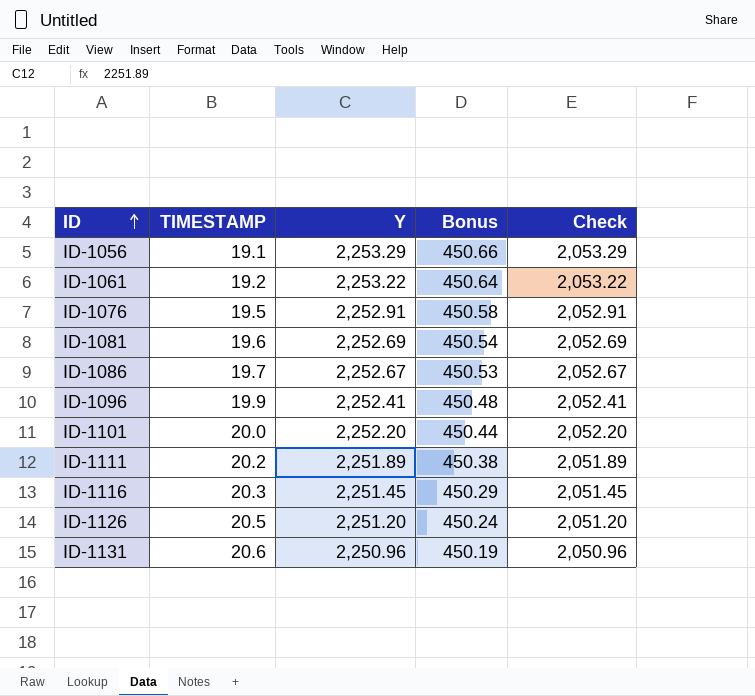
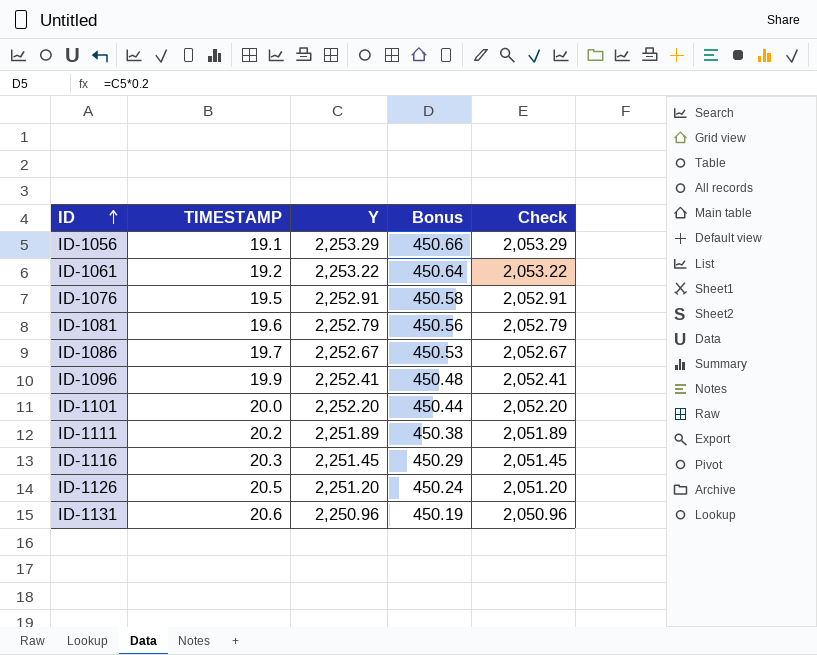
ID-1081 | Y: 2,252.69 -> 2,252.79
ID-1081 | Bonus: 450.54 -> 450.56
ID-1081 | Check: 2,052.69 -> 2,052.79

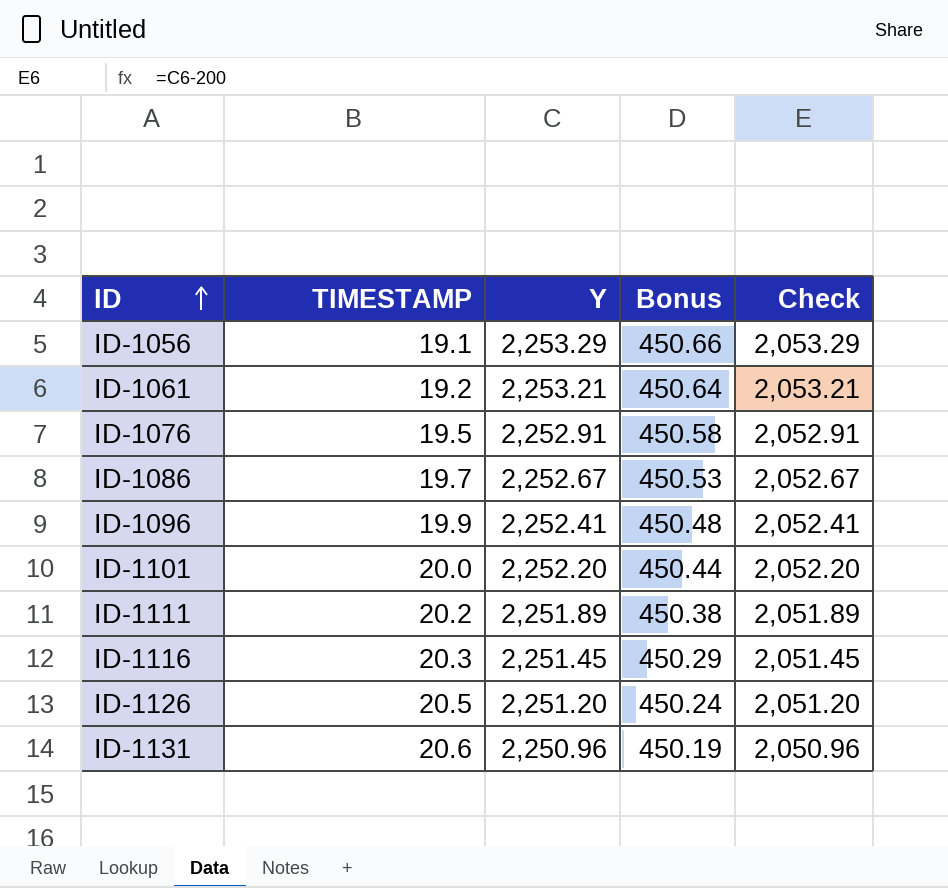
row ID-1081: 19.6 | 2,252.79 | 450.56 | 2,052.79 -> none
ID-1061 | Y: 2,253.22 -> 2,253.21
ID-1061 | Check: 2,053.22 -> 2,053.21

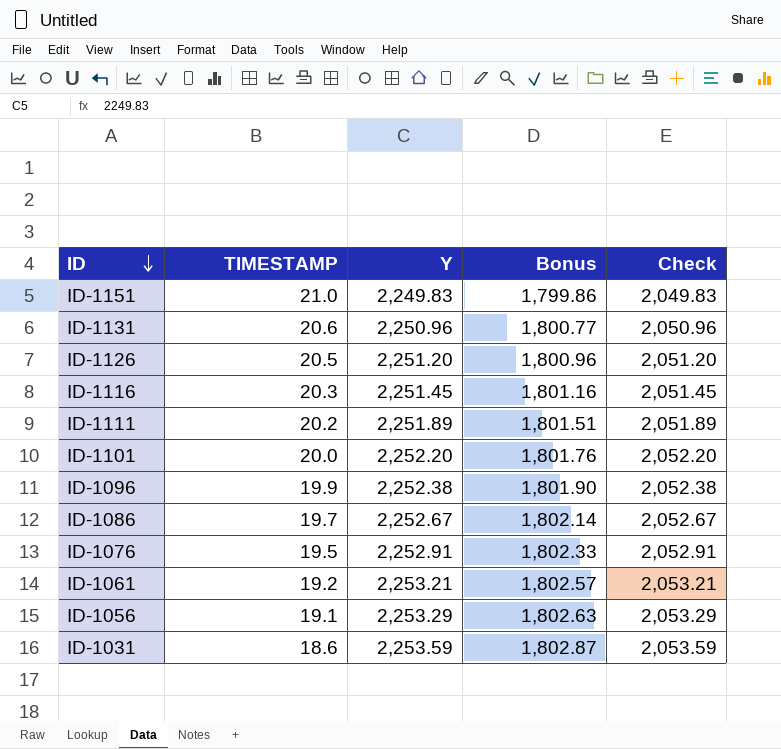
row order: ID ascending -> ID descending
column Bonus | formula: [Y] * 0.2 -> [Y] * 0.8
row ID-1151: none -> 21.0 | 2,249.83 | 1,799.86 | 2,049.83
ID-1096 | Y: 2,252.41 -> 2,252.38
ID-1096 | Check: 2,052.41 -> 2,052.38
row ID-1031: none -> 18.6 | 2,253.59 | 1,802.87 | 2,053.59

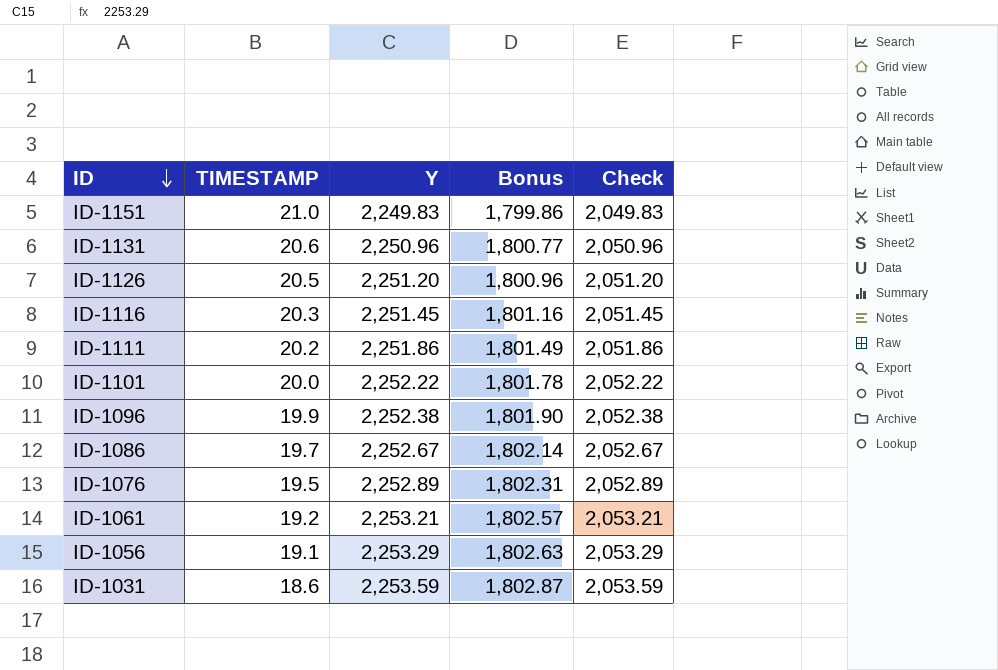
ID-1111 | Y: 2,251.89 -> 2,251.86
ID-1111 | Bonus: 1,801.51 -> 1,801.49
ID-1111 | Check: 2,051.89 -> 2,051.86
ID-1101 | Y: 2,252.20 -> 2,252.22
ID-1101 | Bonus: 1,801.76 -> 1,801.78
ID-1101 | Check: 2,052.20 -> 2,052.22
ID-1076 | Y: 2,252.91 -> 2,252.89
ID-1076 | Bonus: 1,802.33 -> 1,802.31
ID-1076 | Check: 2,052.91 -> 2,052.89

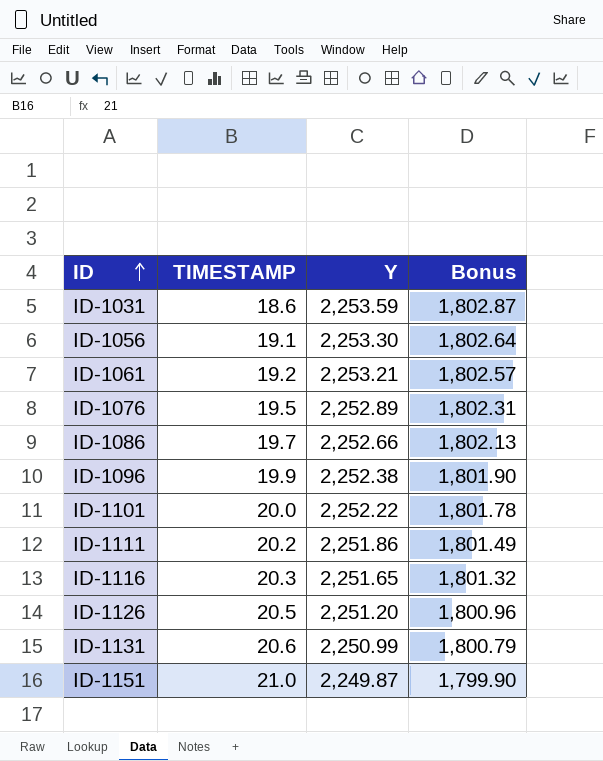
row order: ID descending -> ID ascending
column Check | formula: [Y] - 200 -> none
ID-1056 | Y: 2,253.29 -> 2,253.30
ID-1056 | Bonus: 1,802.63 -> 1,802.64
ID-1086 | Y: 2,252.67 -> 2,252.66
ID-1086 | Bonus: 1,802.14 -> 1,802.13
ID-1116 | Y: 2,251.45 -> 2,251.65
ID-1116 | Bonus: 1,801.16 -> 1,801.32
ID-1131 | Y: 2,250.96 -> 2,250.99
ID-1131 | Bonus: 1,800.77 -> 1,800.79
ID-1151 | Y: 2,249.83 -> 2,249.87
ID-1151 | Bonus: 1,799.86 -> 1,799.90

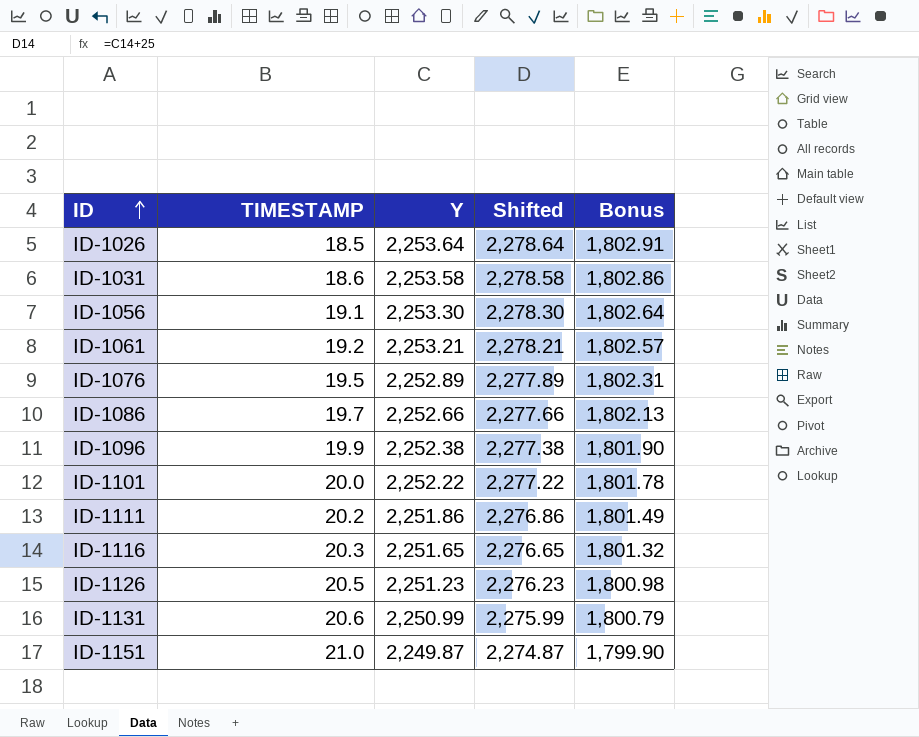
column Shifted | formula: none -> [Y] + 25
row ID-1026: none -> 18.5 | 2,253.64 | 2,278.64 | 1,802.91
ID-1031 | Y: 2,253.59 -> 2,253.58
ID-1031 | Bonus: 1,802.87 -> 1,802.86
ID-1126 | Y: 2,251.20 -> 2,251.23
ID-1126 | Bonus: 1,800.96 -> 1,800.98

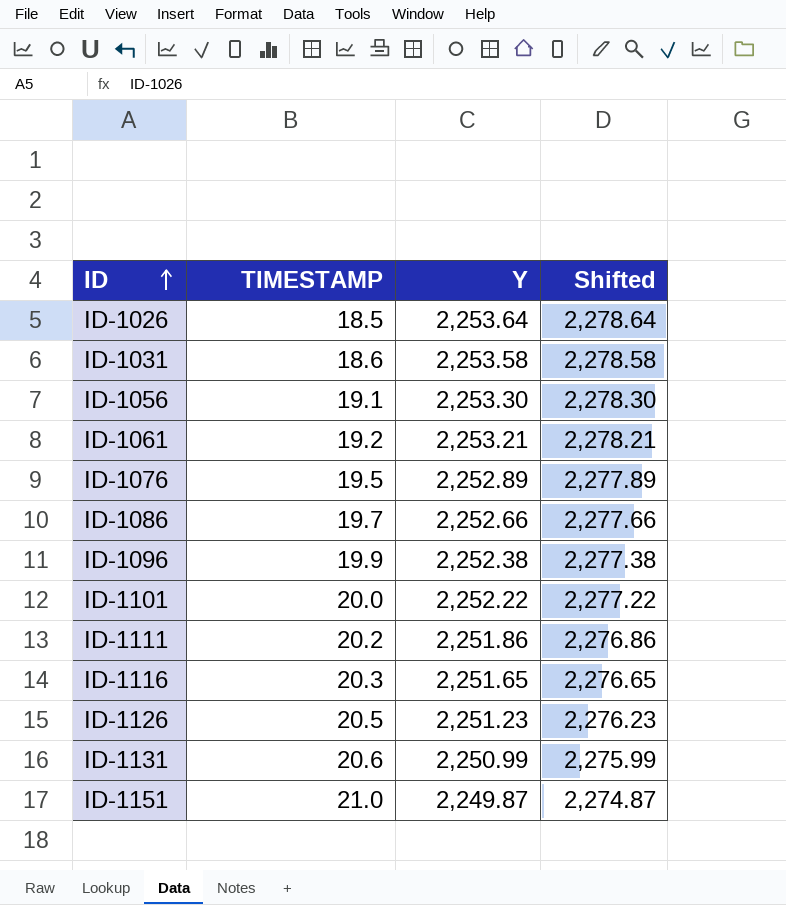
column Bonus | formula: [Y] * 0.8 -> none

